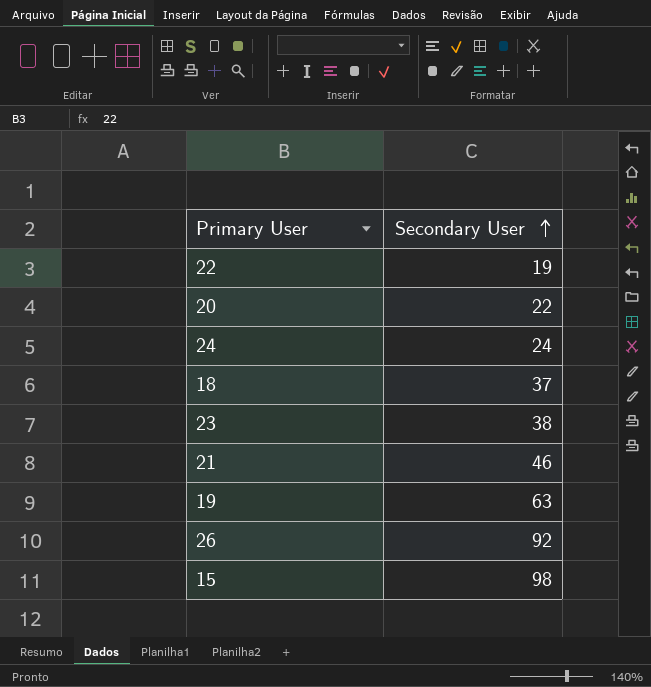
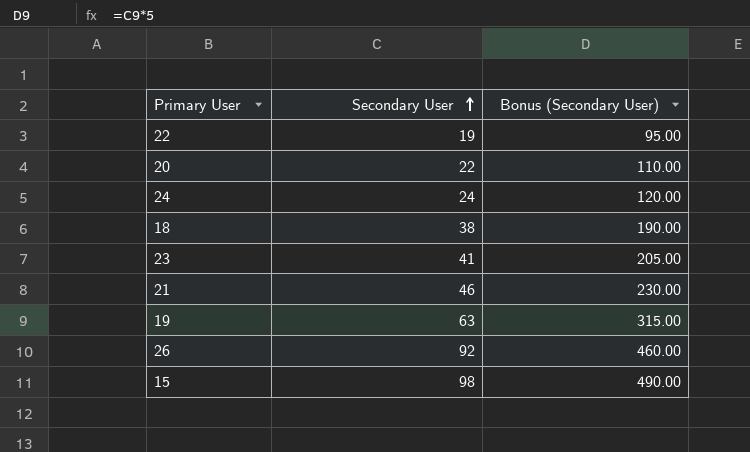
column Bonus (Secondary User) | formula: none -> [Secondary User] * 5
18 | Secondary User: 37 -> 38
23 | Secondary User: 38 -> 41

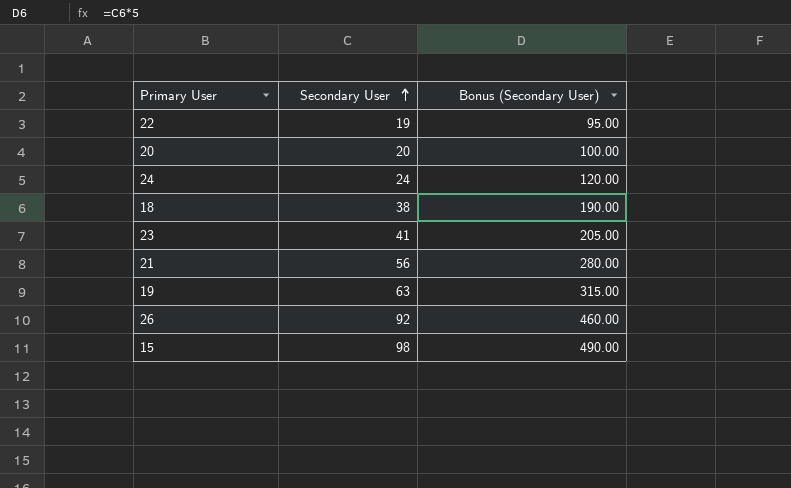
20 | Secondary User: 22 -> 20
20 | Bonus (Secondary User): 110.00 -> 100.00
21 | Secondary User: 46 -> 56
21 | Bonus (Secondary User): 230.00 -> 280.00

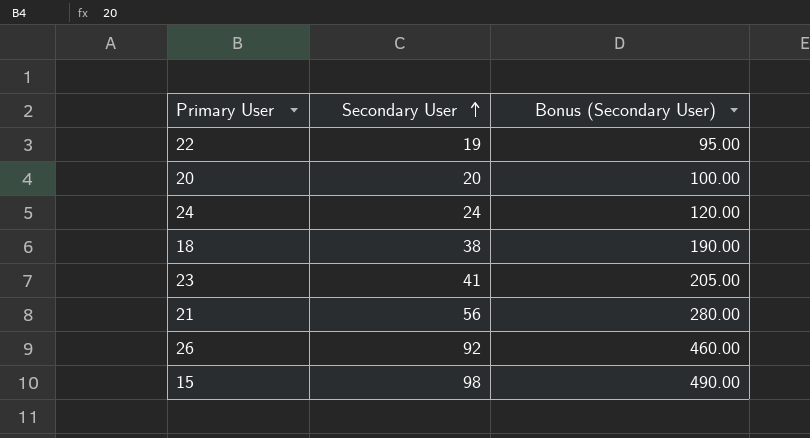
row 19: 63 | 315.00 -> none

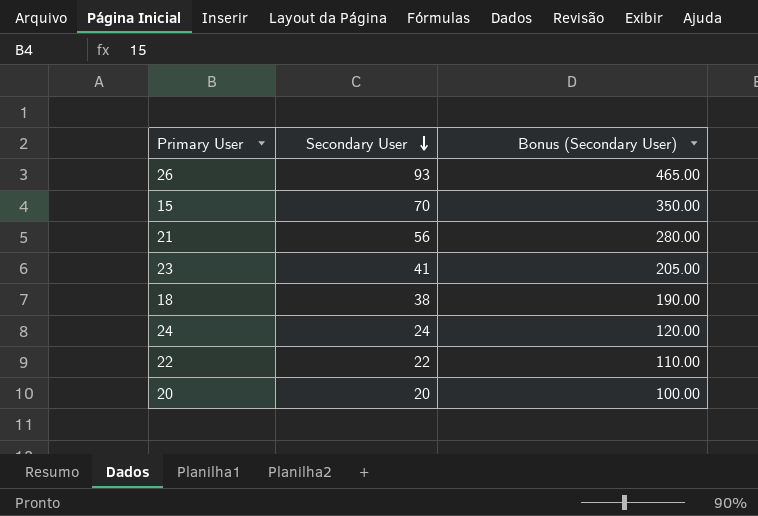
row order: Secondary User ascending -> Secondary User descending
26 | Secondary User: 92 -> 93
26 | Bonus (Secondary User): 460.00 -> 465.00
15 | Secondary User: 98 -> 70
15 | Bonus (Secondary User): 490.00 -> 350.00
22 | Secondary User: 19 -> 22
22 | Bonus (Secondary User): 95.00 -> 110.00

